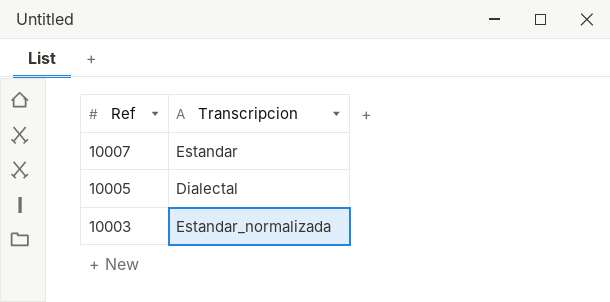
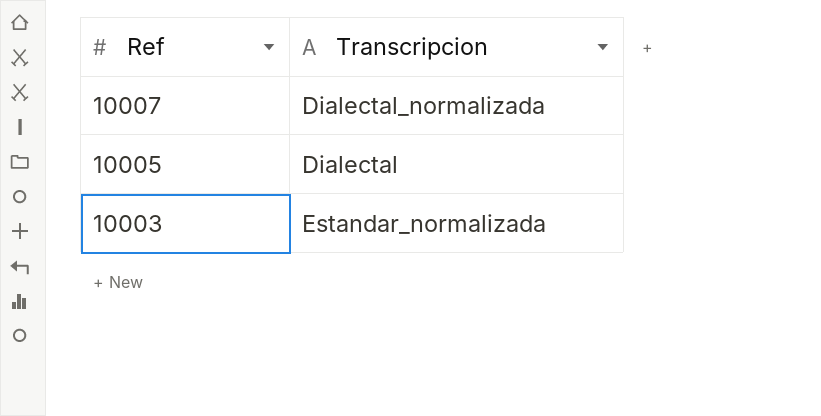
10007 | Transcripcion: Estandar -> Dialectal_normalizada

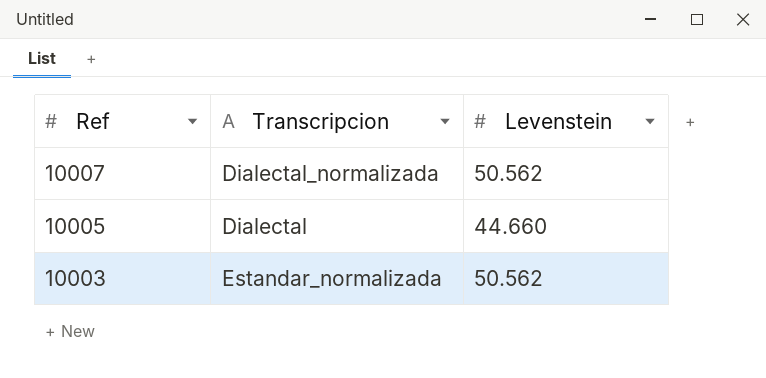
column Levenstein | position: none -> 3

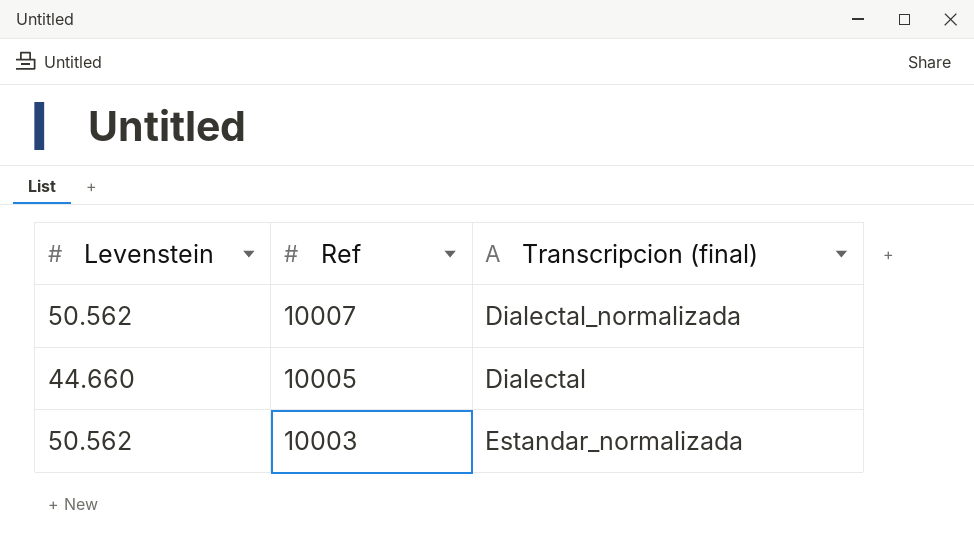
column Levenstein | position: 3 -> 1
column name: Transcripcion -> Transcripcion (final)

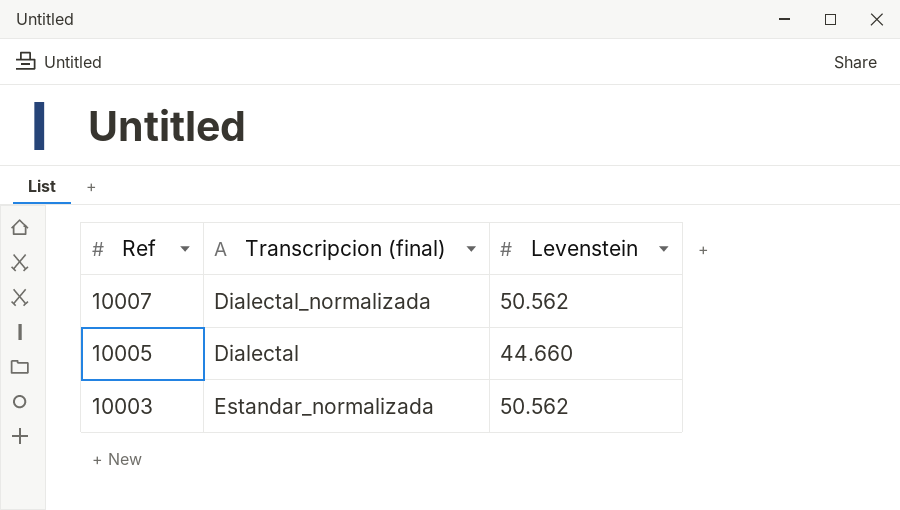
column Levenstein | position: 1 -> 3

